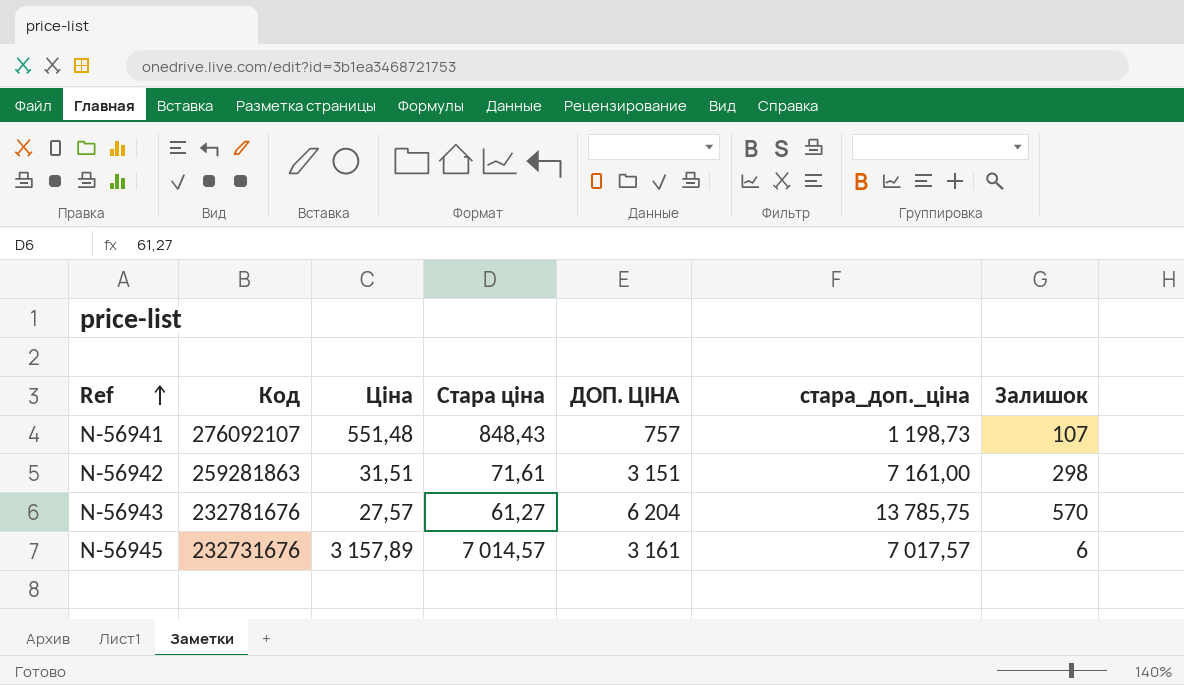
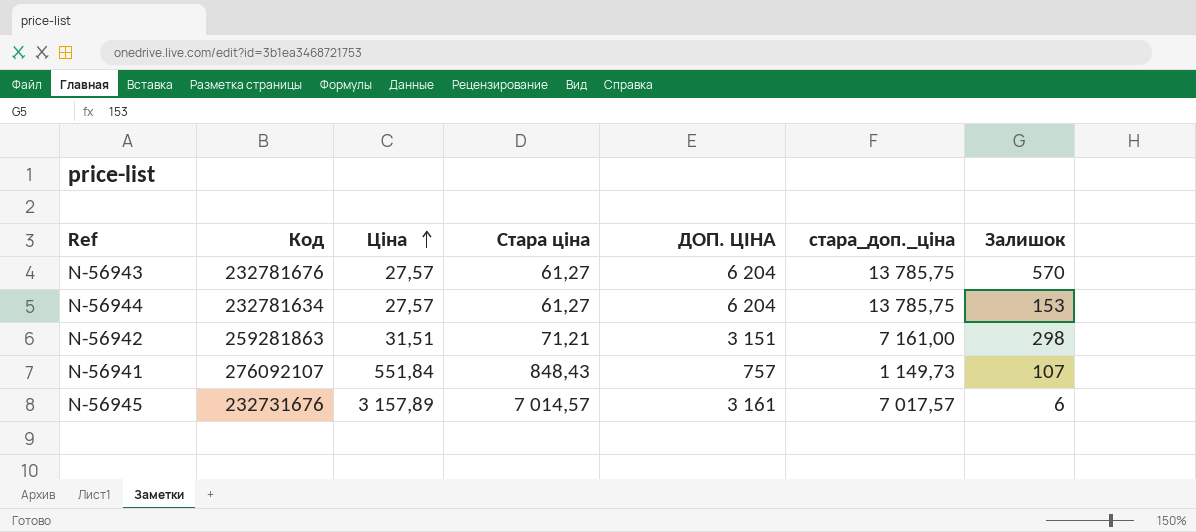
row order: Ref ascending -> Ціна ascending
row N-56944: none -> 232781634 | 27,57 | 61,27 | 6 204 | 13 785,75 | 153
N-56942 | Стара ціна: 71,61 -> 71,21
N-56941 | Ціна: 551,48 -> 551,84
N-56941 | стара_доп._ціна: 1 198,73 -> 1 149,73

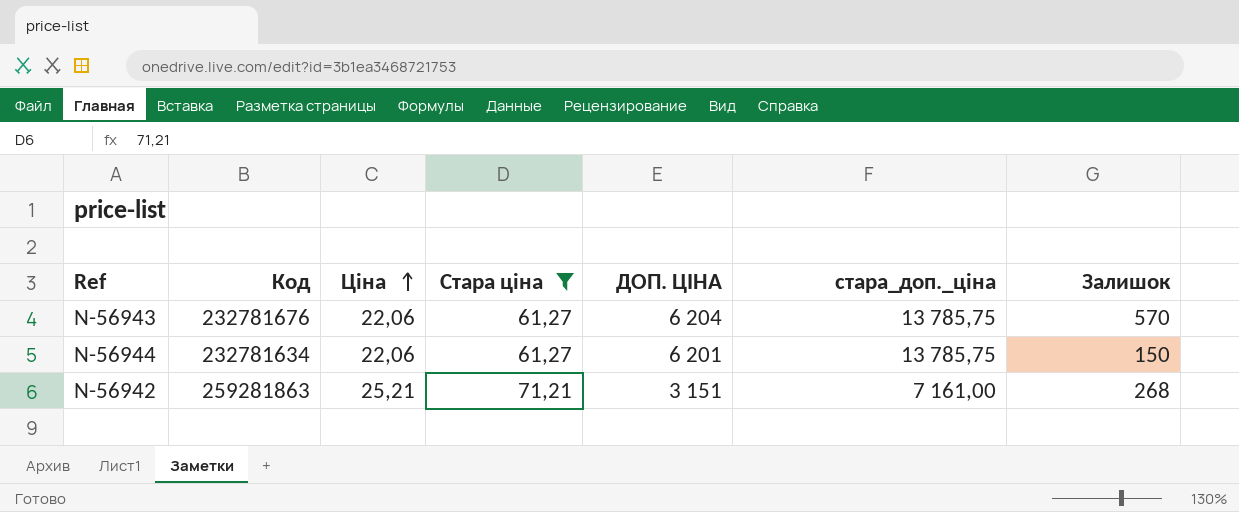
filter: none -> Стара ціна <= 71,21
N-56943 | Ціна: 27,57 -> 22,06
N-56944 | Ціна: 27,57 -> 22,06
N-56944 | ДОП. ЦІНА: 6 204 -> 6 201
N-56944 | Залишок: 153 -> 150
N-56942 | Ціна: 31,51 -> 25,21
N-56942 | Залишок: 298 -> 268

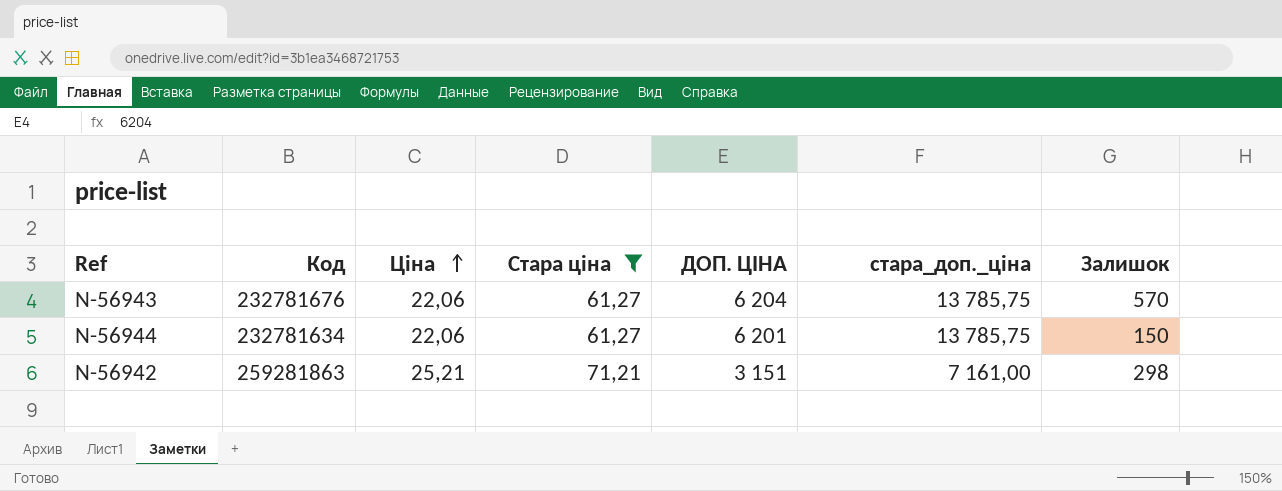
N-56942 | Залишок: 268 -> 298

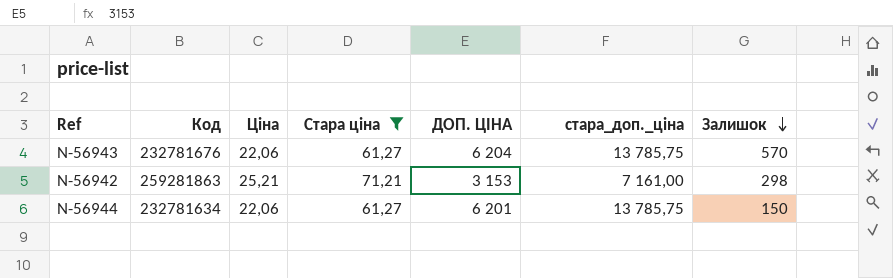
row order: Ціна ascending -> Залишок descending
N-56942 | ДОП. ЦІНА: 3 151 -> 3 153

